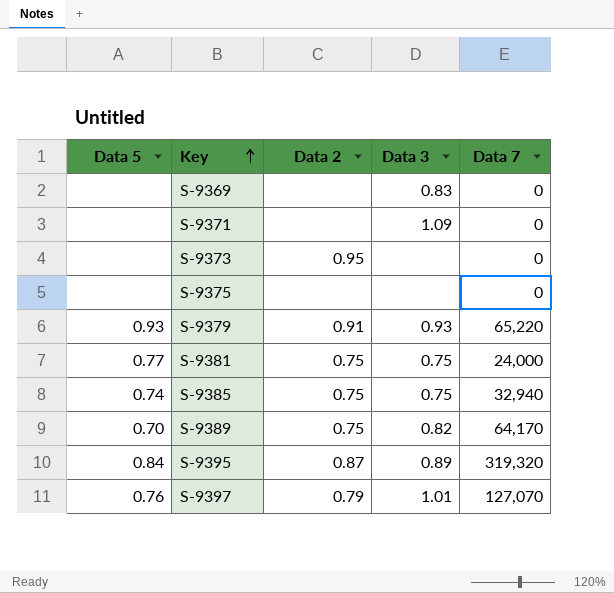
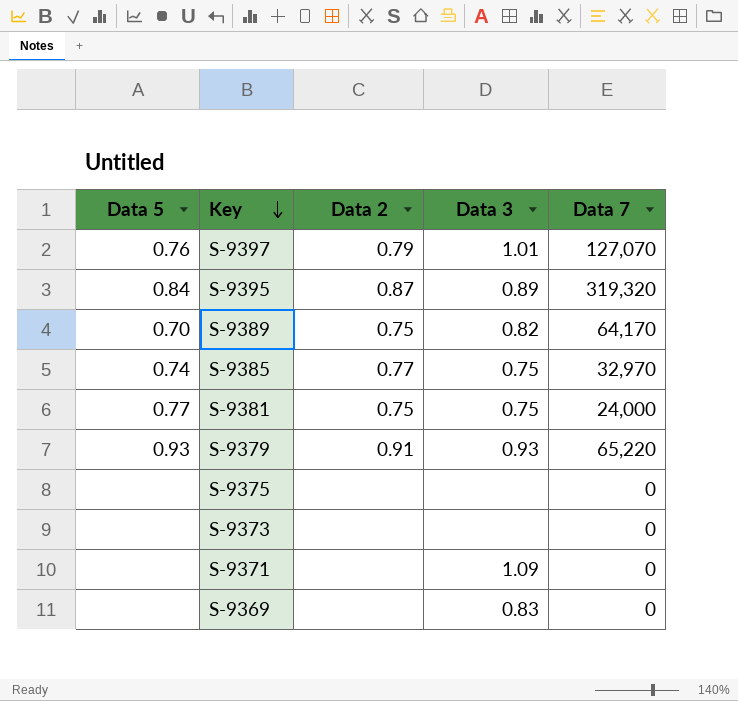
row order: Key ascending -> Key descending
S-9385 | Data 2: 0.75 -> 0.77
S-9385 | Data 7: 32,940 -> 32,970
S-9373 | Data 2: 0.95 -> none

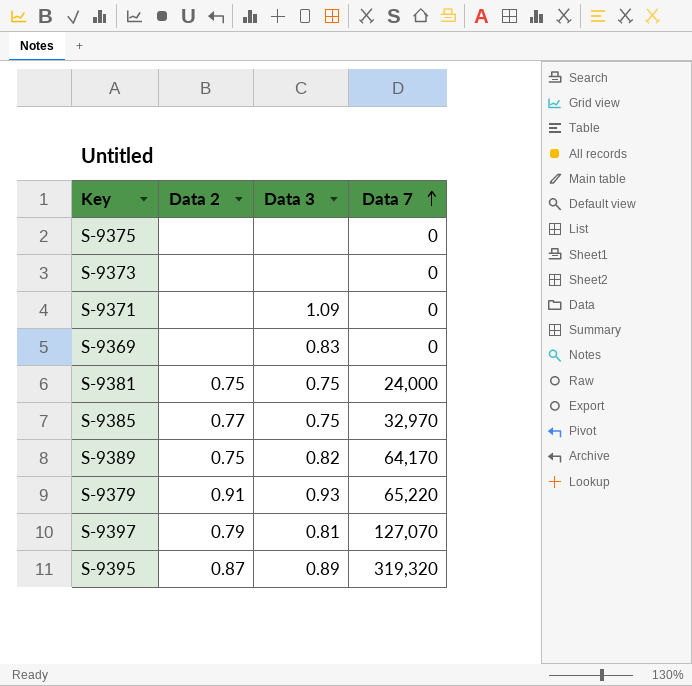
row order: Key descending -> Data 7 ascending
column Data 5 | position: 1 -> none
S-9397 | Data 3: 1.01 -> 0.81

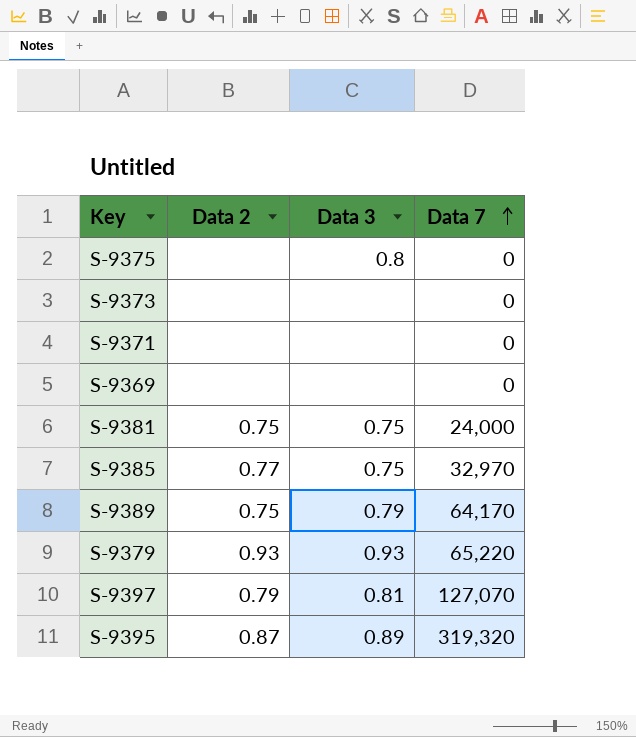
S-9375 | Data 3: none -> 0.8
S-9371 | Data 3: 1.09 -> none
S-9369 | Data 3: 0.83 -> none
S-9389 | Data 3: 0.82 -> 0.79
S-9379 | Data 2: 0.91 -> 0.93

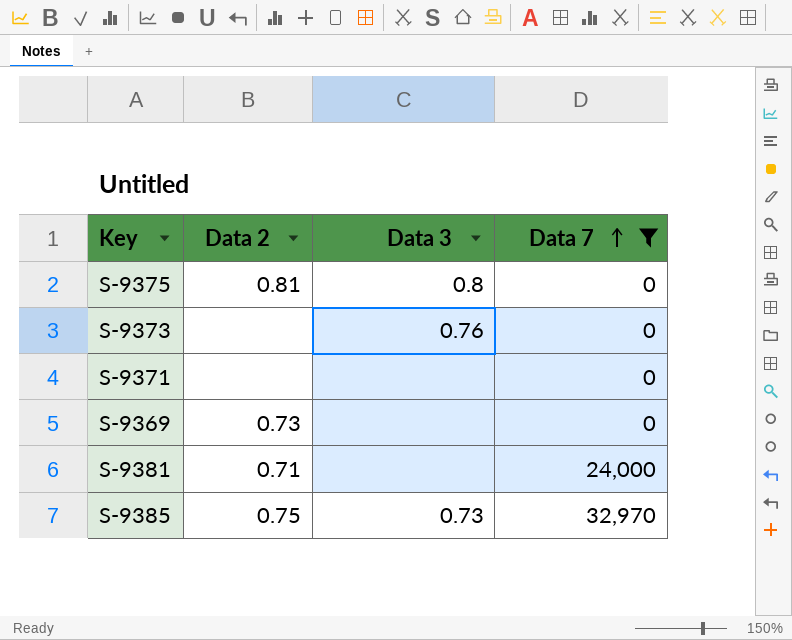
filter: none -> Data 7 <= 32,970
S-9375 | Data 2: none -> 0.81
S-9373 | Data 3: none -> 0.76
S-9369 | Data 2: none -> 0.73
S-9381 | Data 2: 0.75 -> 0.71
S-9381 | Data 3: 0.75 -> none
S-9385 | Data 2: 0.77 -> 0.75
S-9385 | Data 3: 0.75 -> 0.73

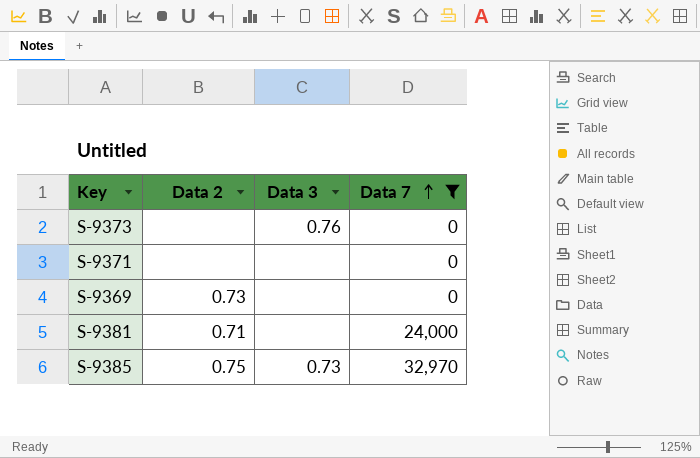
row S-9375: 0.81 | 0.8 | 0 -> none

